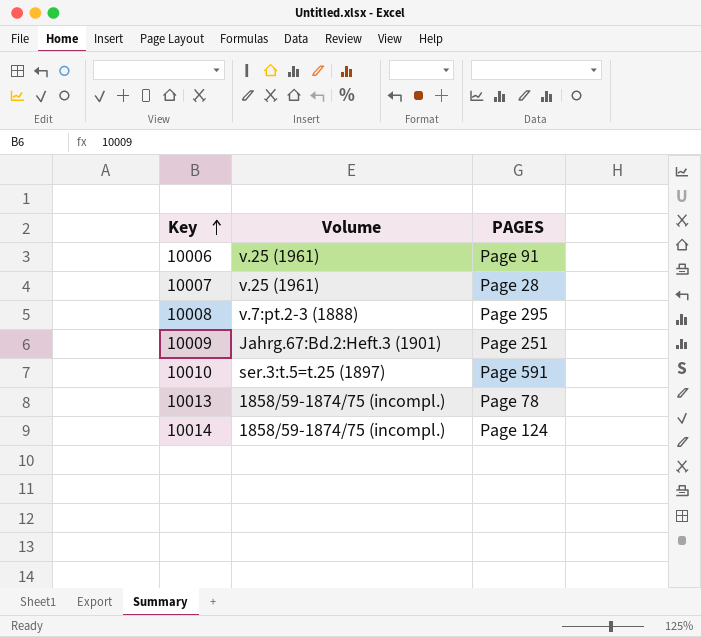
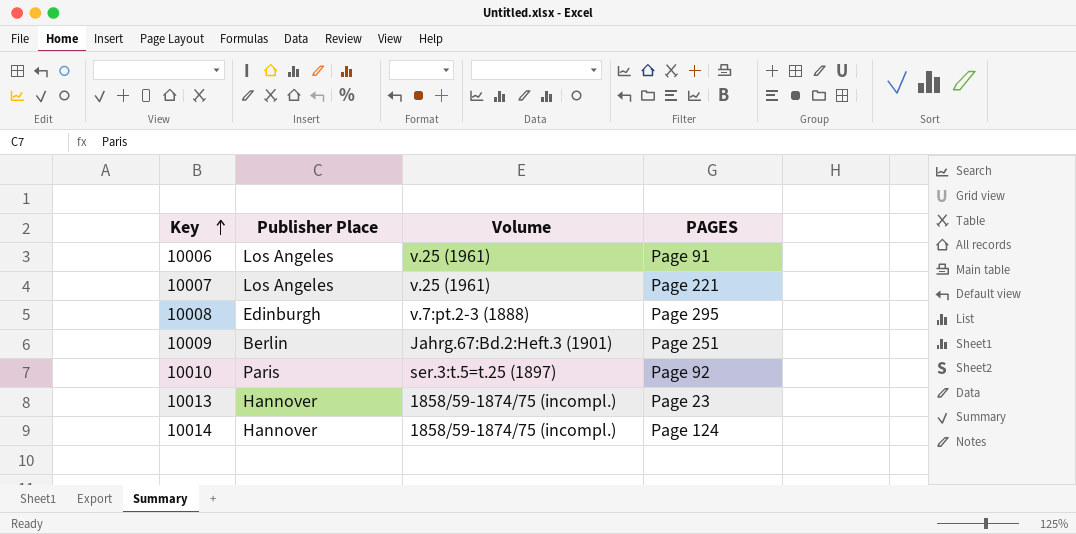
column Publisher Place | position: none -> 2
10007 | PAGES: Page 28 -> Page 221
10010 | PAGES: Page 591 -> Page 92
10013 | PAGES: Page 78 -> Page 23

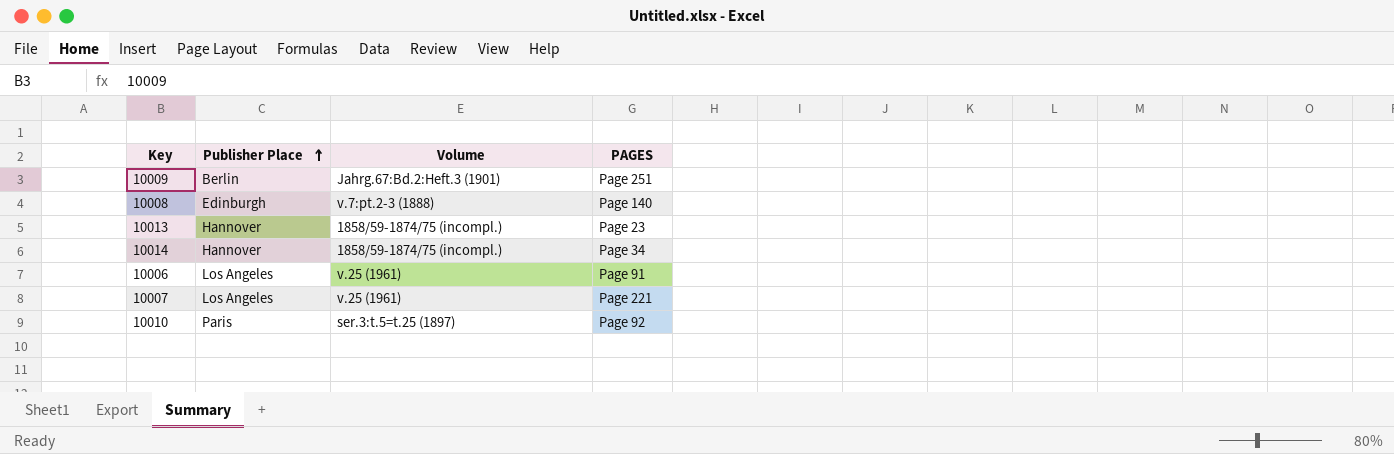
row order: Key ascending -> Publisher Place ascending
10008 | PAGES: Page 295 -> Page 140
10014 | PAGES: Page 124 -> Page 34

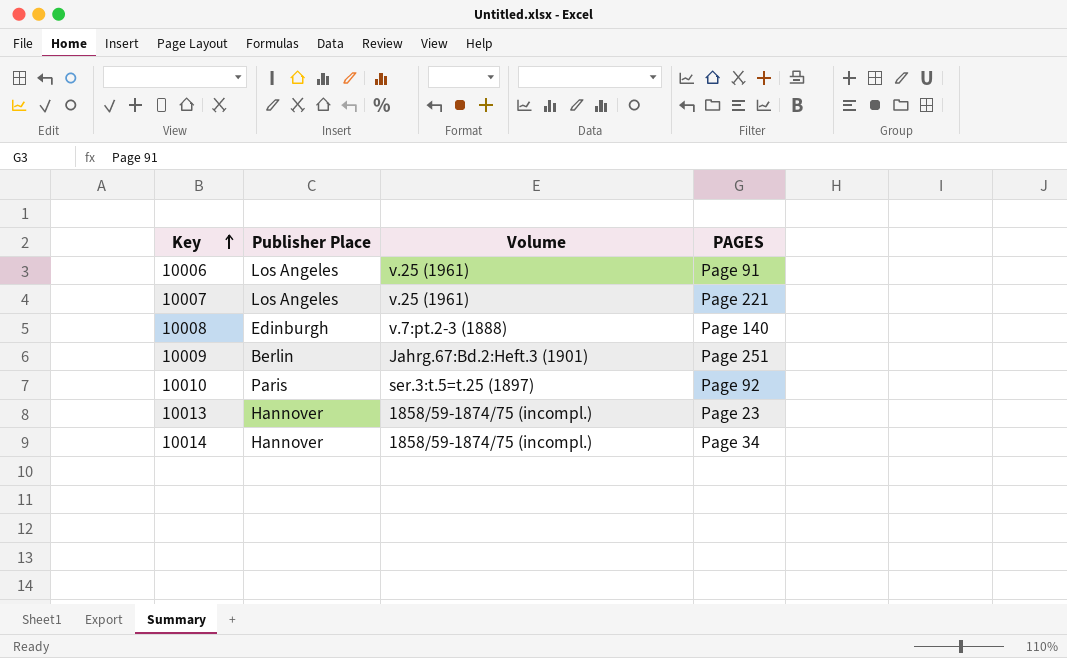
row order: Publisher Place ascending -> Key ascending

